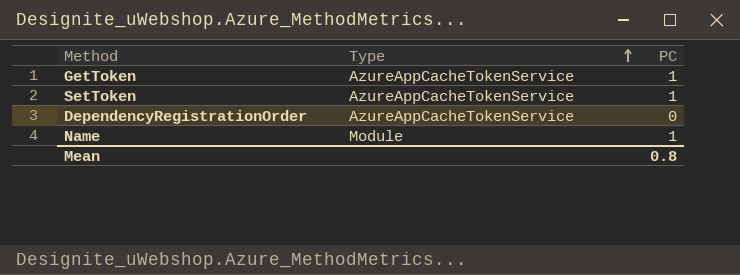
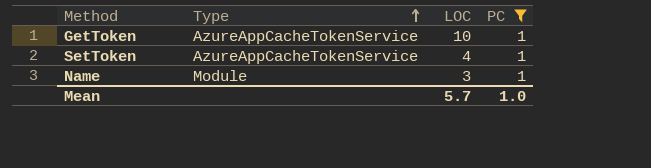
filter: none -> PC = 1
column LOC | position: none -> 3
Mean | PC: 0.8 -> 1.0

